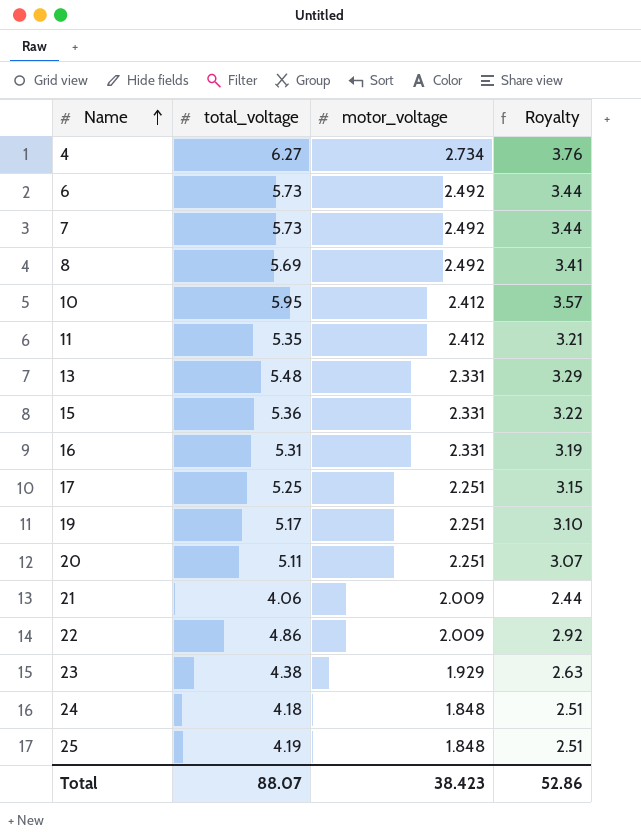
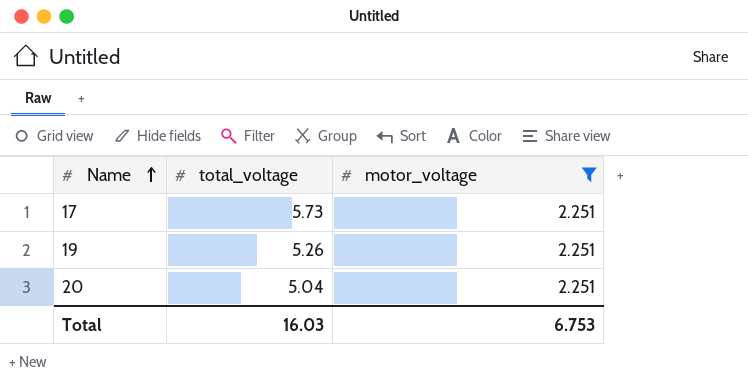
filter: none -> motor_voltage = 2.251
column Royalty | formula: [total_voltage] * 0.6 -> none
17 | total_voltage: 5.25 -> 5.73
19 | total_voltage: 5.17 -> 5.26
20 | total_voltage: 5.11 -> 5.04
Total | total_voltage: 88.07 -> 16.03
Total | motor_voltage: 38.423 -> 6.753

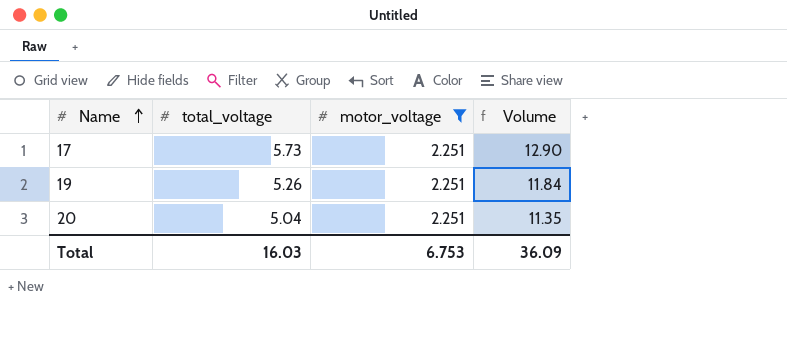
column Volume | formula: none -> [total_voltage] * [motor_voltage]

